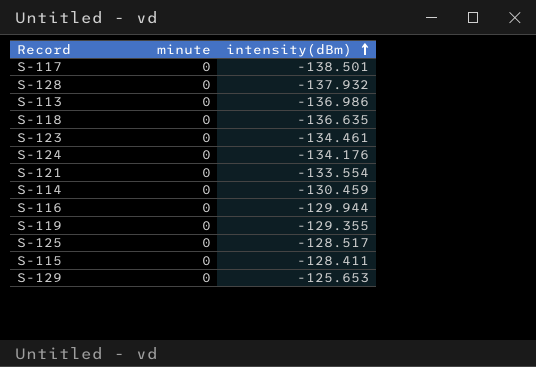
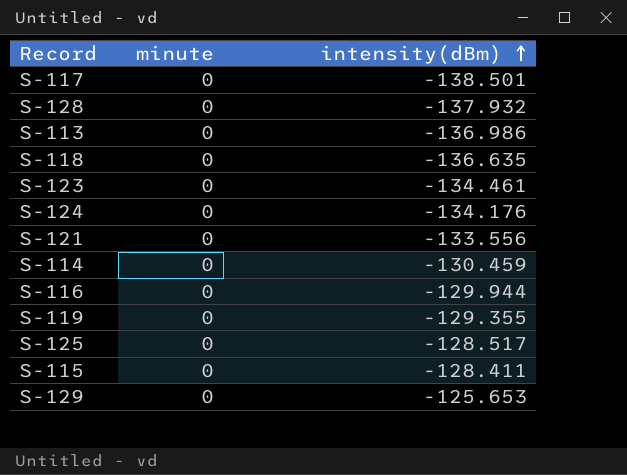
S-121 | intensity(dBm): -133.554 -> -133.556

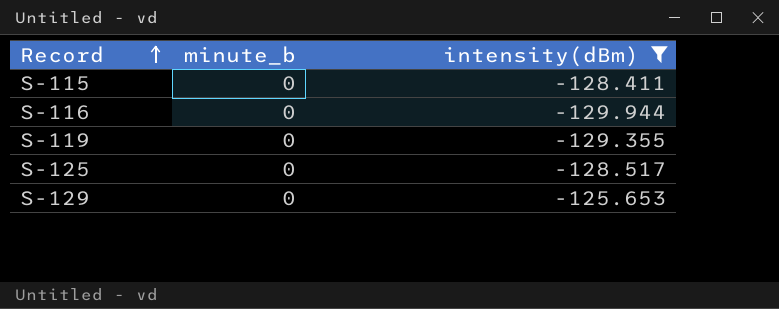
filter: none -> intensity(dBm) >= -129.944
row order: intensity(dBm) ascending -> Record ascending
column name: minute -> minute_b

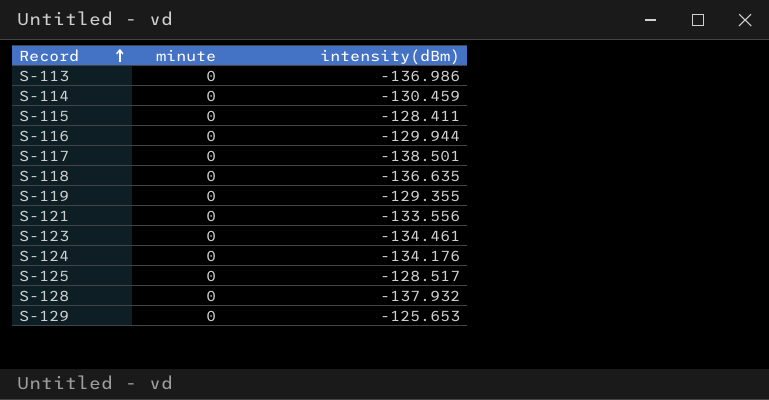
filter: intensity(dBm) >= -129.944 -> none
column name: minute_b -> minute

